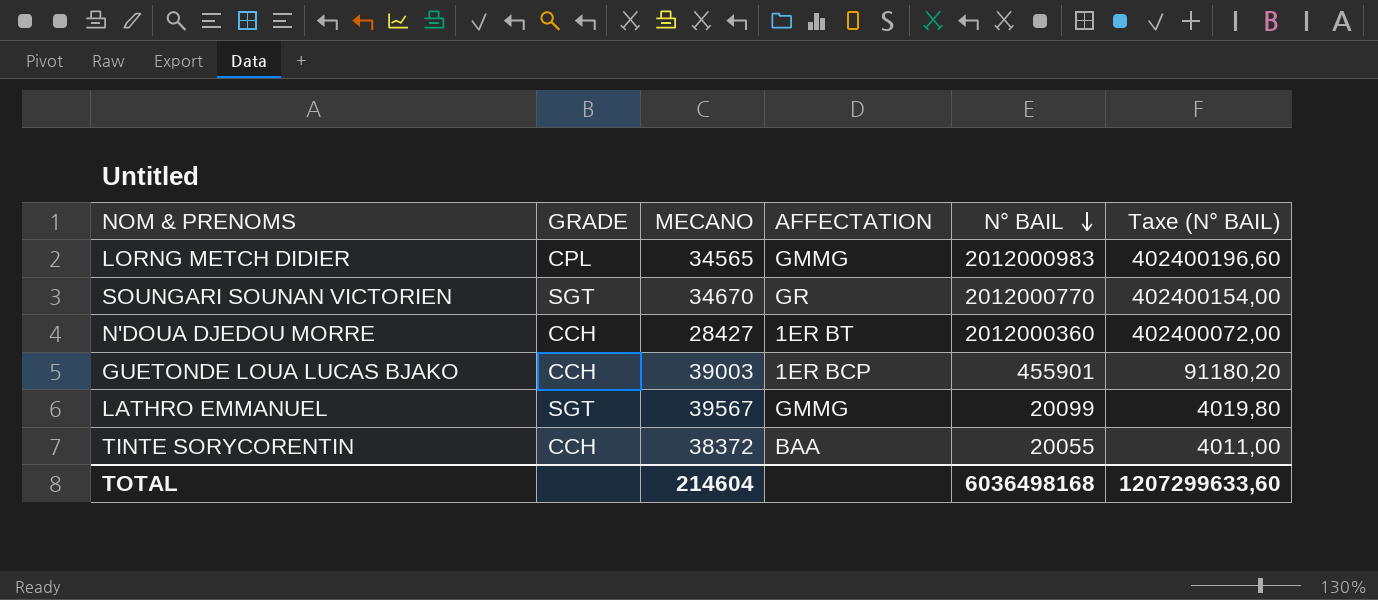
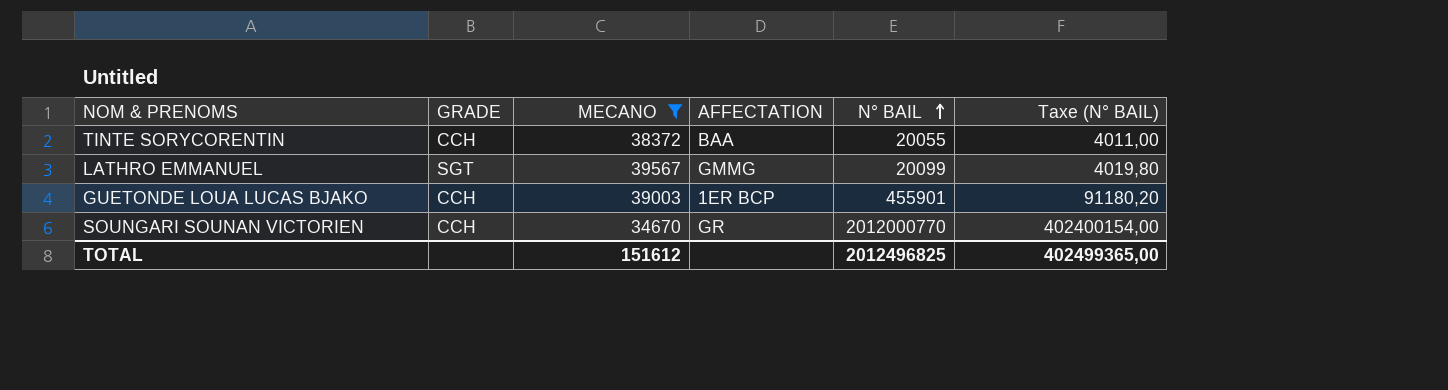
filter: none -> MECANO >= 34670
row order: N° BAIL descending -> N° BAIL ascending
SOUNGARI SOUNAN VICTORIEN | GRADE: SGT -> CCH
TOTAL | MECANO: 214604 -> 151612
TOTAL | N° BAIL: 6036498168 -> 2012496825
TOTAL | Taxe (N° BAIL): 1207299633,60 -> 402499365,00

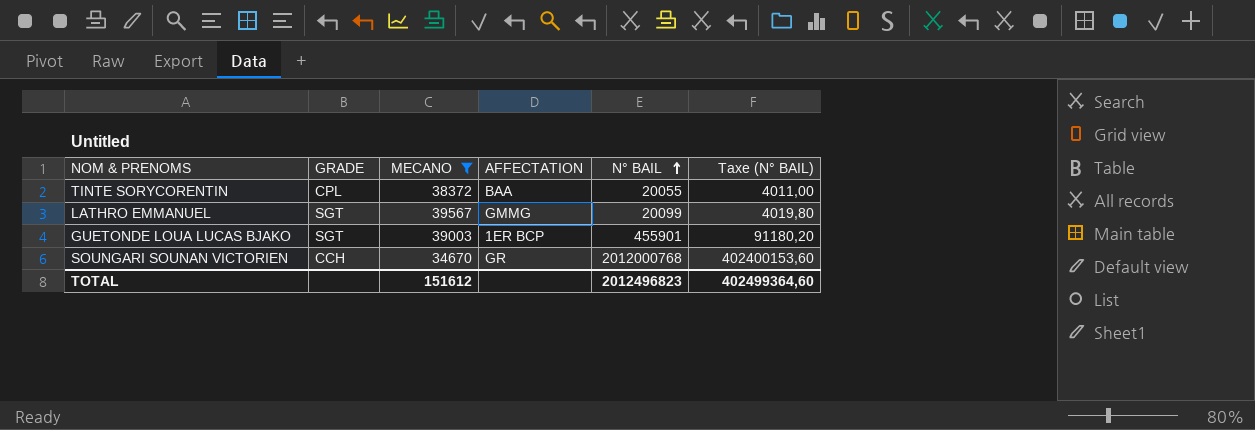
TINTE SORYCORENTIN | GRADE: CCH -> CPL
GUETONDE LOUA LUCAS BJAKO | GRADE: CCH -> SGT
SOUNGARI SOUNAN VICTORIEN | N° BAIL: 2012000770 -> 2012000768
SOUNGARI SOUNAN VICTORIEN | Taxe (N° BAIL): 402400154,00 -> 402400153,60
TOTAL | N° BAIL: 2012496825 -> 2012496823
TOTAL | Taxe (N° BAIL): 402499365,00 -> 402499364,60

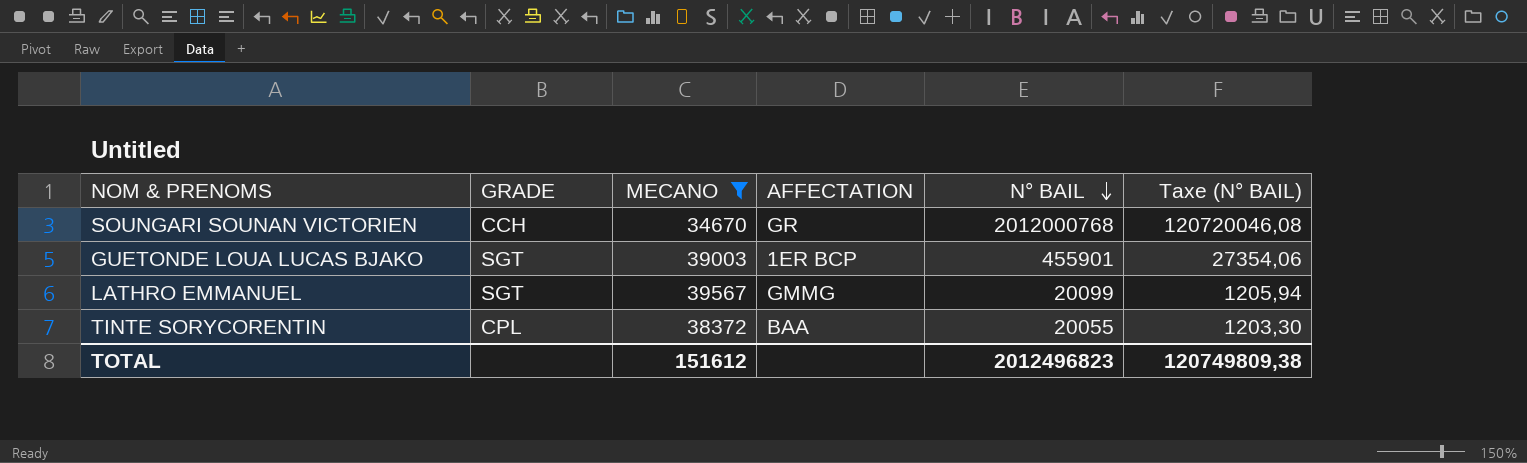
row order: N° BAIL ascending -> N° BAIL descending
column Taxe (N° BAIL) | formula: [N° BAIL] * 0,2 -> [N° BAIL] * 0,06
TOTAL | Taxe (N° BAIL): 402499364,60 -> 120749809,38

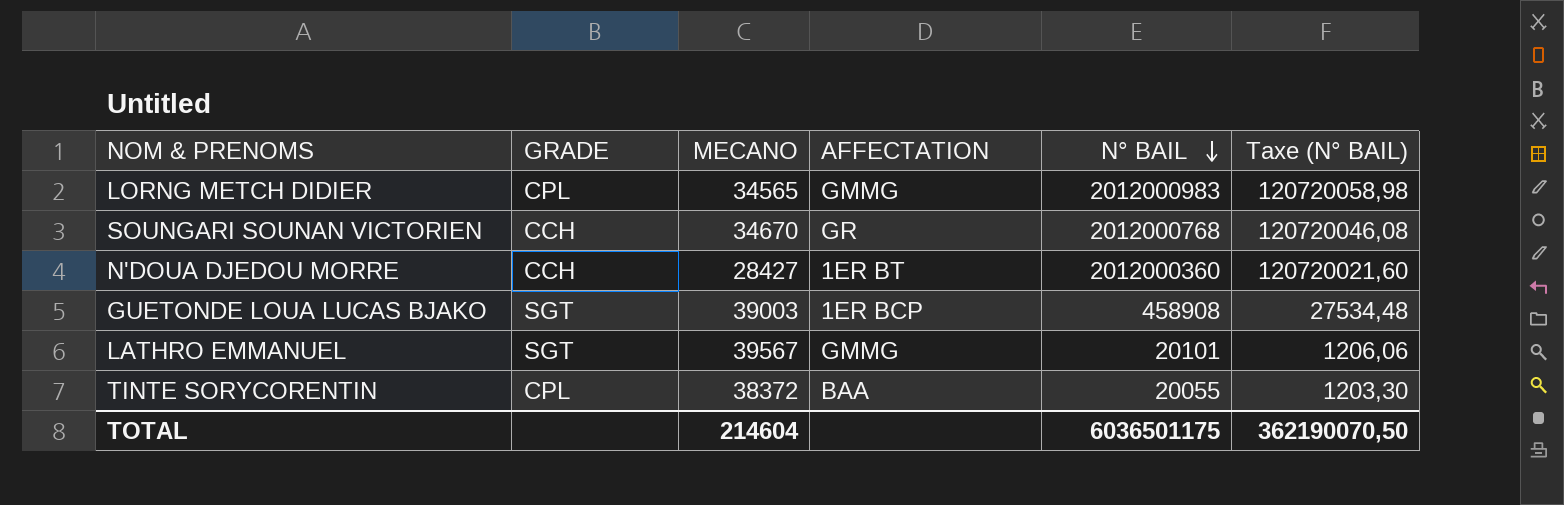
filter: MECANO >= 34670 -> none
GUETONDE LOUA LUCAS BJAKO | N° BAIL: 455901 -> 458908
GUETONDE LOUA LUCAS BJAKO | Taxe (N° BAIL): 27354,06 -> 27534,48
LATHRO EMMANUEL | N° BAIL: 20099 -> 20101
LATHRO EMMANUEL | Taxe (N° BAIL): 1205,94 -> 1206,06
TOTAL | MECANO: 151612 -> 214604
TOTAL | N° BAIL: 2012496823 -> 6036501175
TOTAL | Taxe (N° BAIL): 120749809,38 -> 362190070,50

